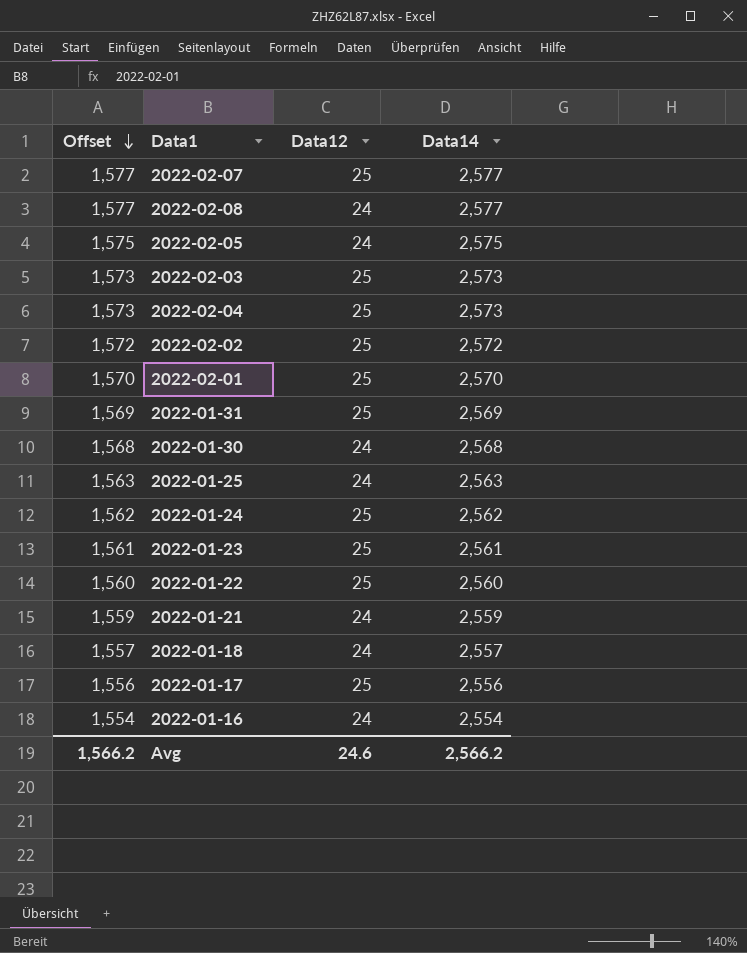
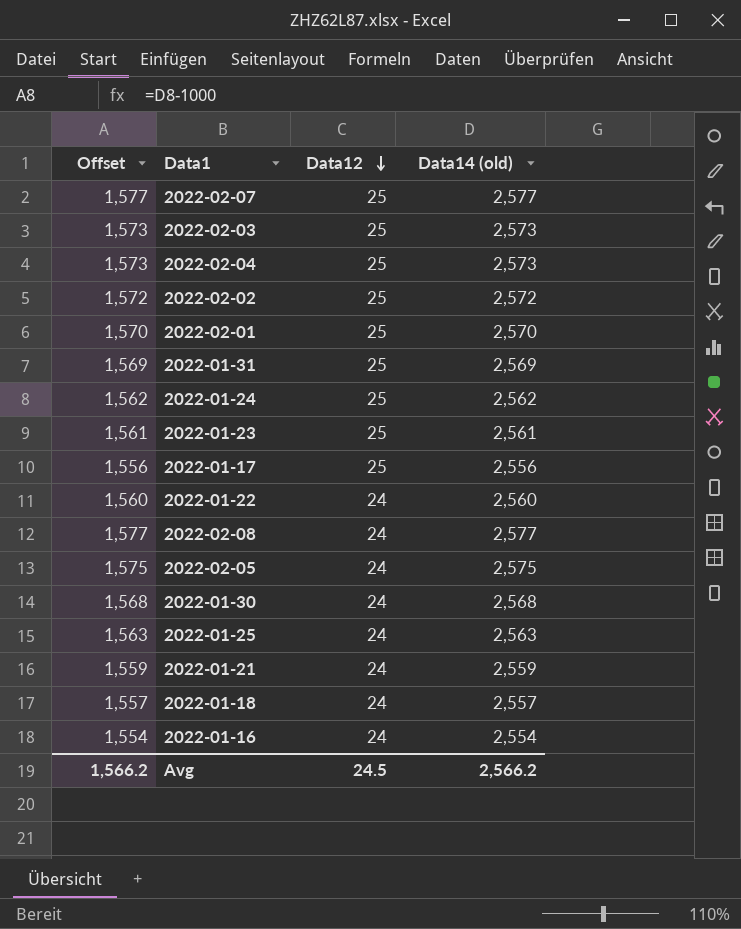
row order: Offset descending -> Data12 descending
column name: Data14 -> Data14 (old)
2022-01-22 | Data12: 25 -> 24
Avg | Data12: 24.6 -> 24.5

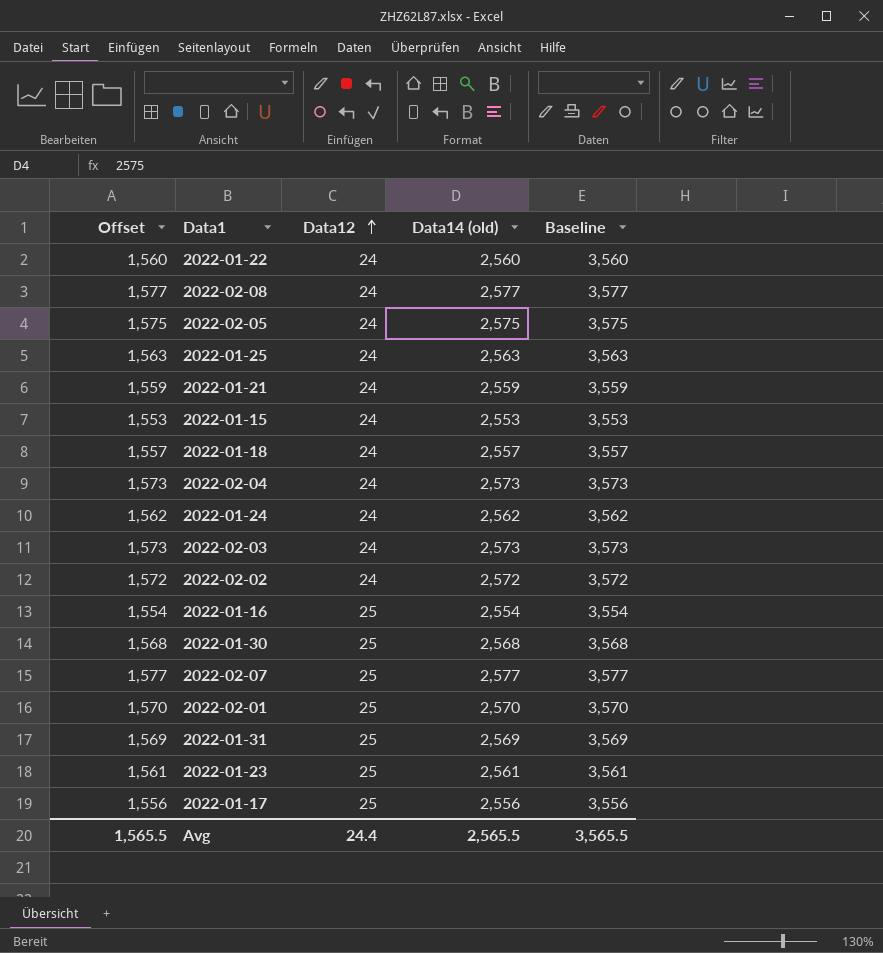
row order: Data12 descending -> Data12 ascending
column Baseline | formula: none -> [Data14 (old)] + 1000
row 2022-01-15: none -> 1,553 | 24 | 2,553 | 3,553
2022-02-04 | Data12: 25 -> 24
2022-01-24 | Data12: 25 -> 24
2022-02-03 | Data12: 25 -> 24
2022-02-02 | Data12: 25 -> 24
2022-01-16 | Data12: 24 -> 25
2022-01-30 | Data12: 24 -> 25
Avg | Offset: 1,566.2 -> 1,565.5
Avg | Data12: 24.5 -> 24.4
Avg | Data14 (old): 2,566.2 -> 2,565.5

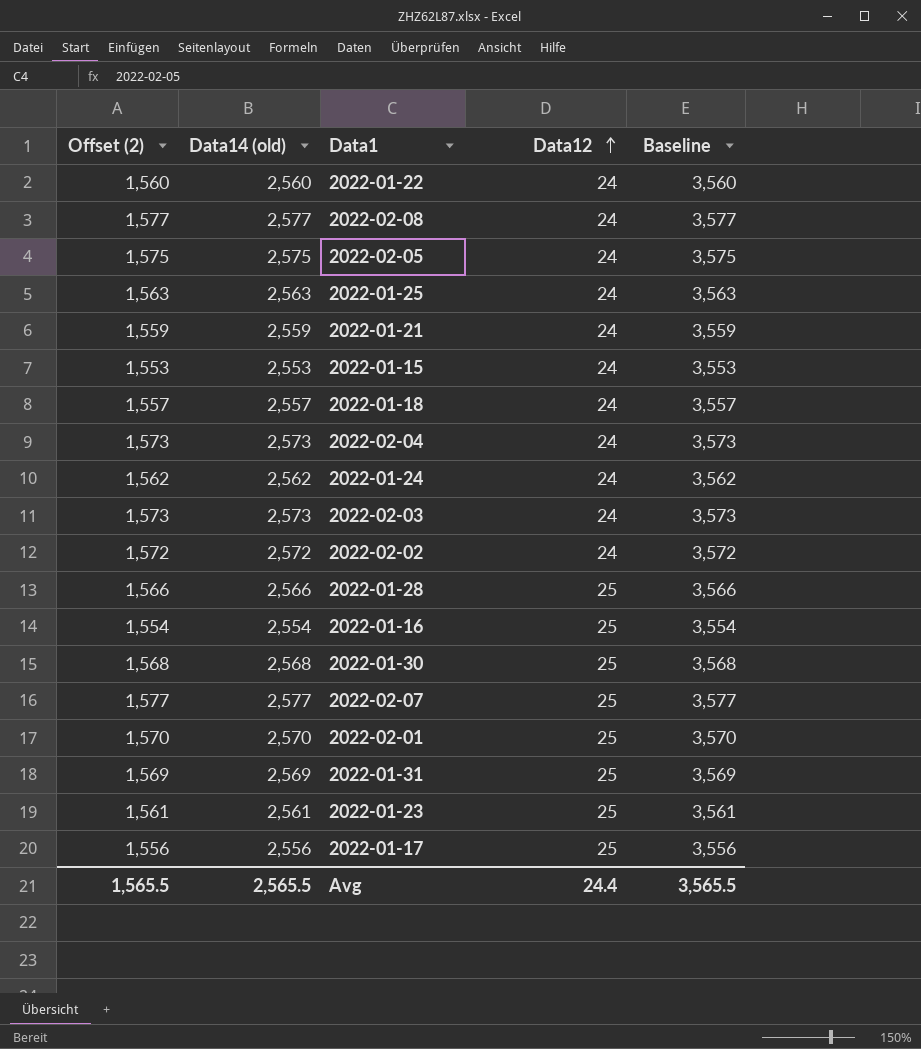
column name: Offset -> Offset (2)
column Data14 (old) | position: 4 -> 2
row 2022-01-28: none -> 1,566 | 2,566 | 25 | 3,566

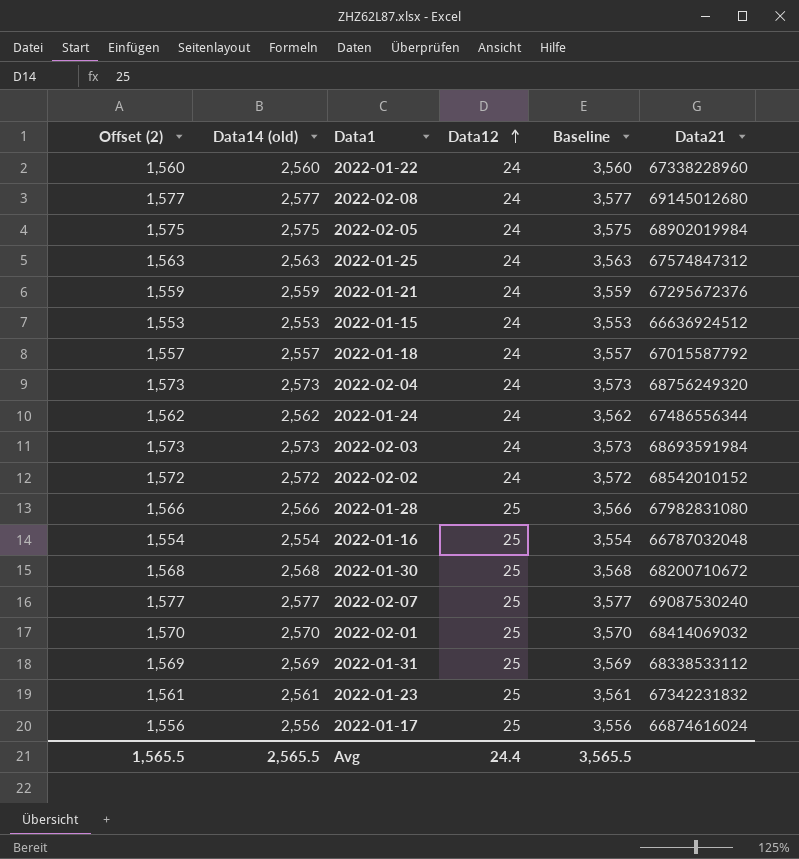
column Data21 | position: none -> 6

